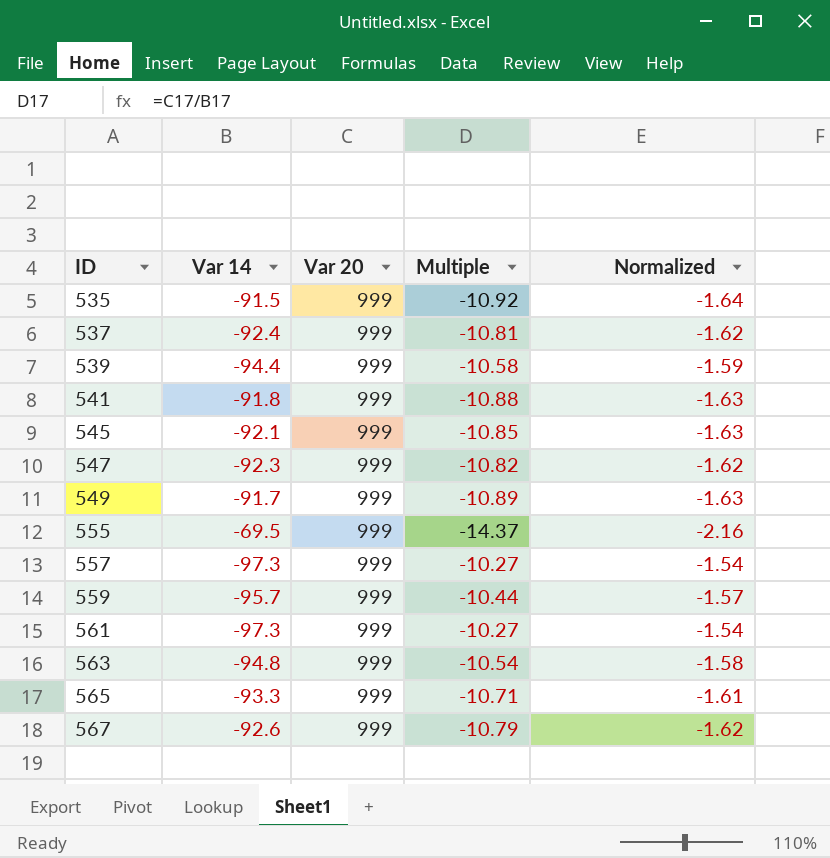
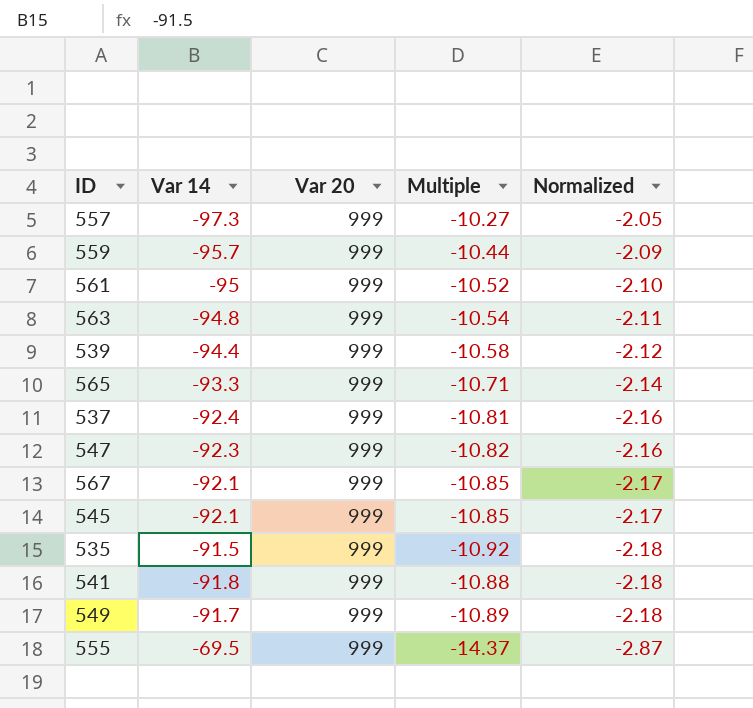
row order: ID ascending -> Normalized descending
column Normalized | formula: [Multiple] * 0.15 -> [Multiple] * 0.2
561 | Var 14: -97.3 -> -95
561 | Multiple: -10.27 -> -10.52
567 | Var 14: -92.6 -> -92.1
567 | Multiple: -10.79 -> -10.85

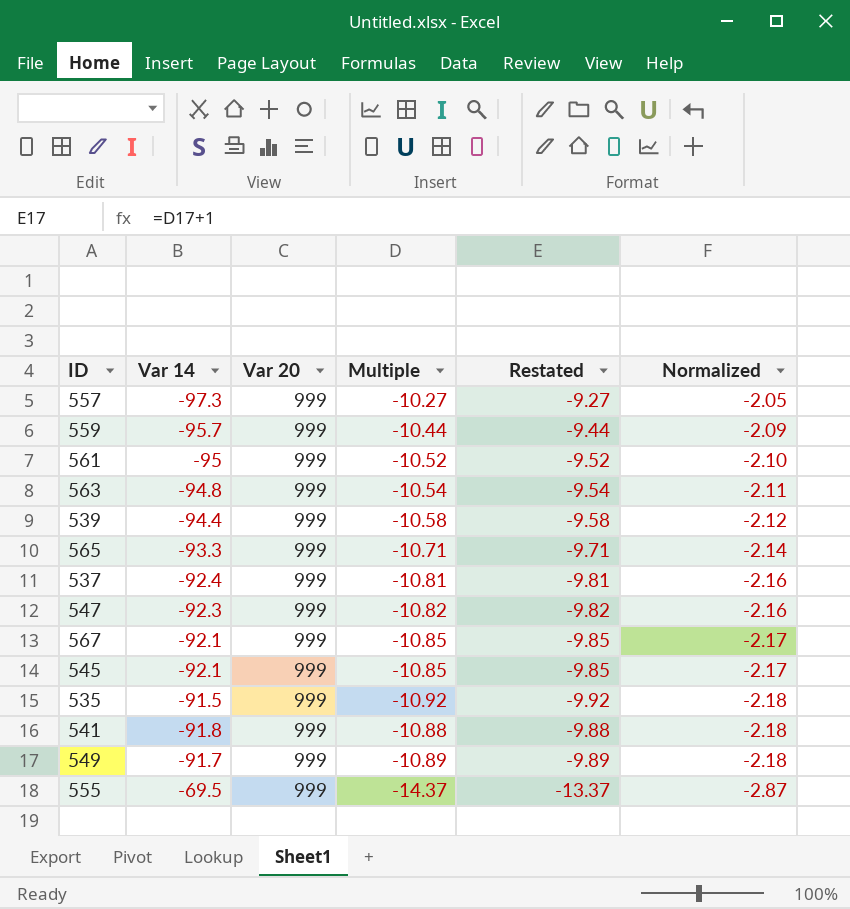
column Restated | formula: none -> [Multiple] + 1

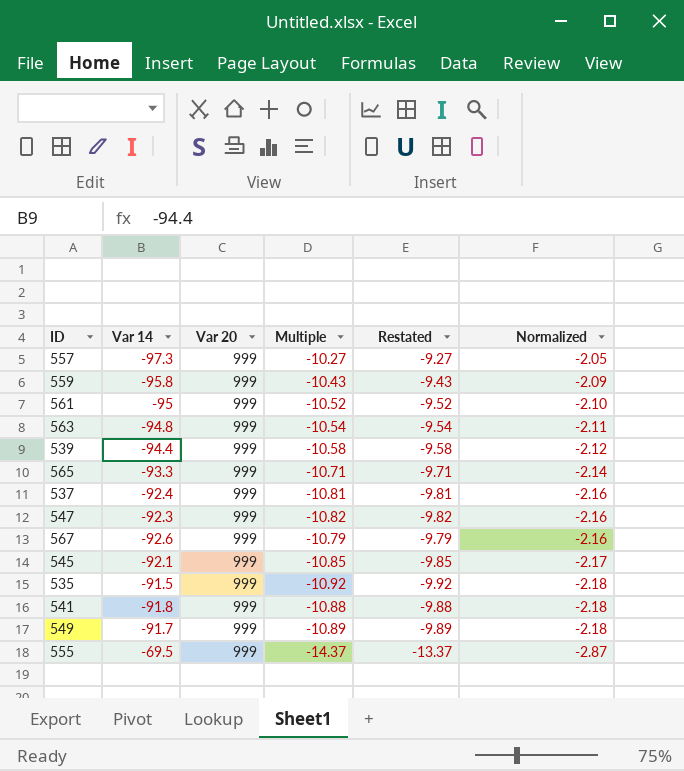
559 | Var 14: -95.7 -> -95.8
559 | Multiple: -10.44 -> -10.43
559 | Restated: -9.44 -> -9.43
567 | Var 14: -92.1 -> -92.6
567 | Multiple: -10.85 -> -10.79
567 | Restated: -9.85 -> -9.79
567 | Normalized: -2.17 -> -2.16

